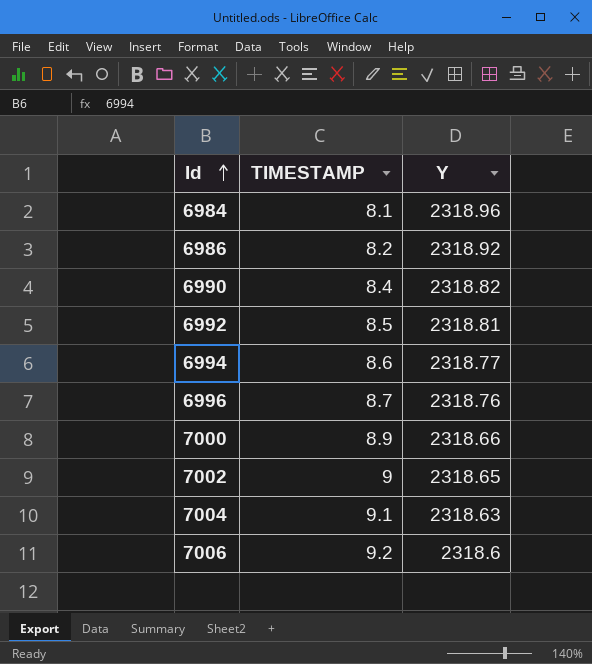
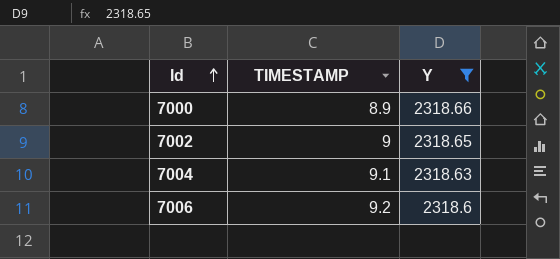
filter: none -> Y <= 2318.66

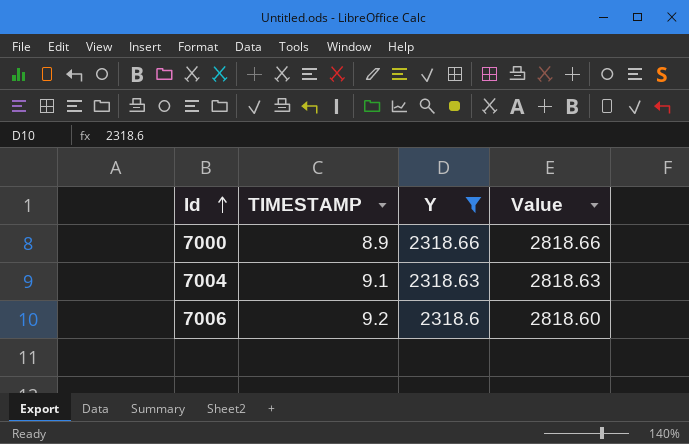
column Value | formula: none -> [Y] + 500
row 7002: 9 | 2318.65 -> none

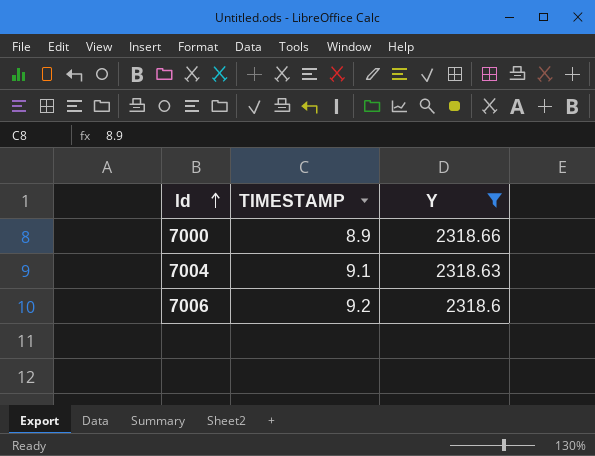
column Value | formula: [Y] + 500 -> none

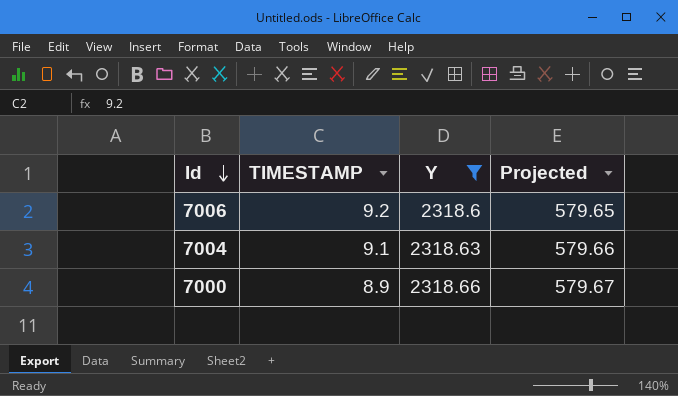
row order: Id ascending -> Id descending
column Projected | formula: none -> [Y] * 0.25

